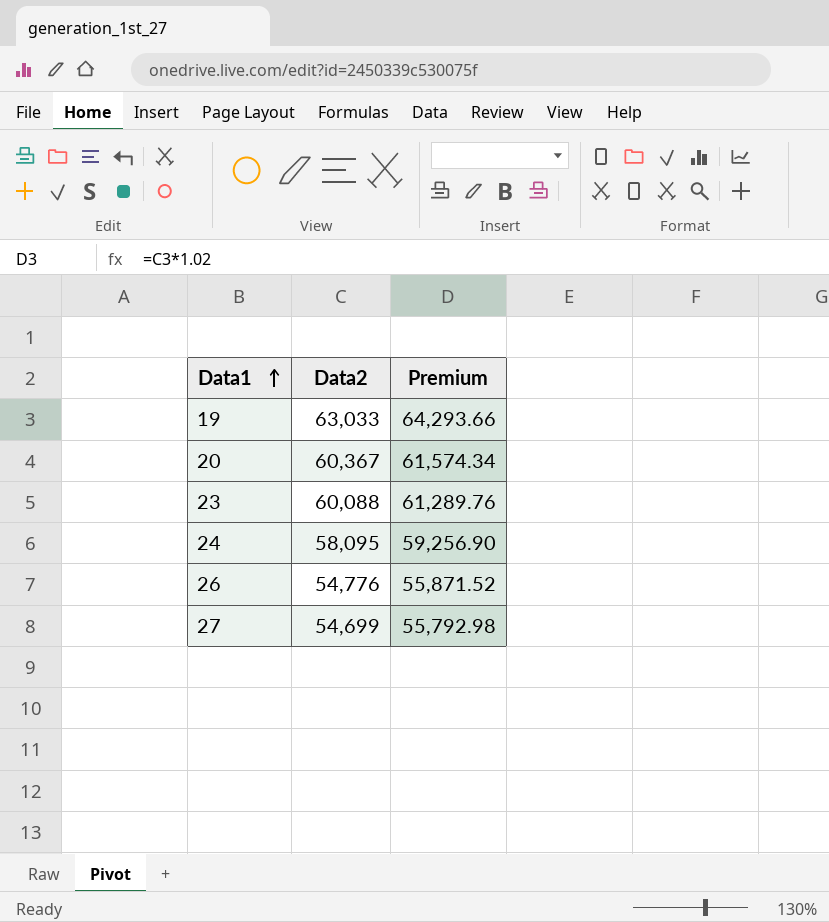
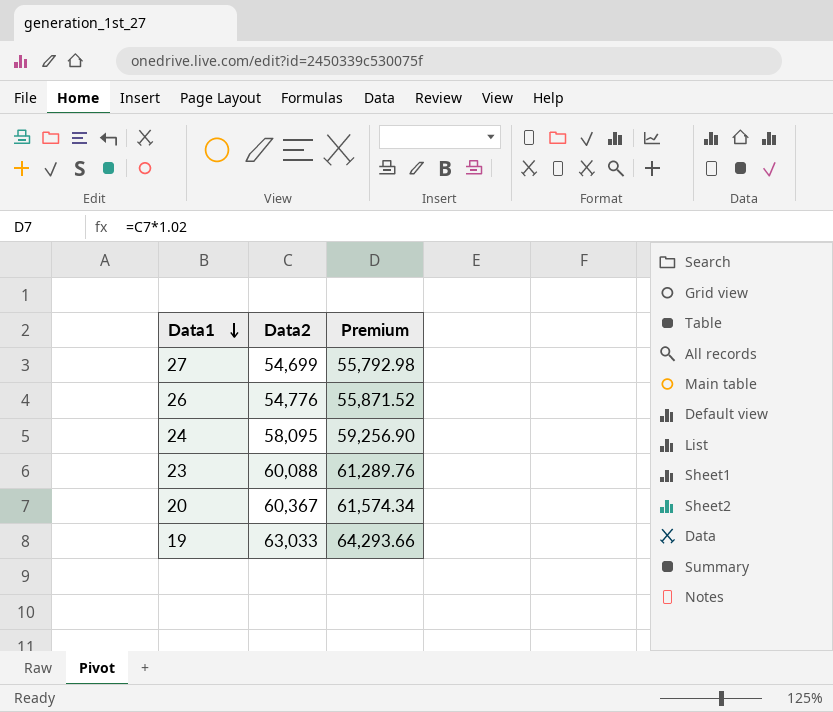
row order: Data1 ascending -> Data1 descending

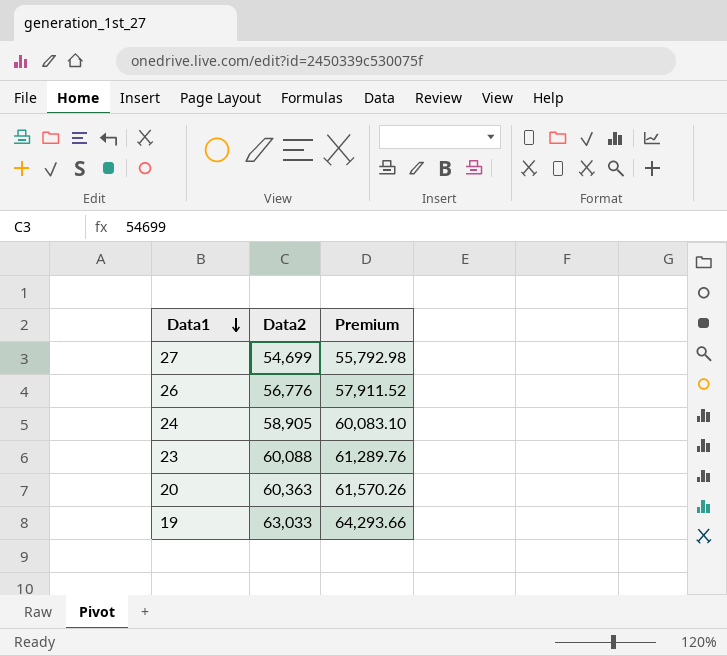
26 | Data2: 54,776 -> 56,776
26 | Premium: 55,871.52 -> 57,911.52
24 | Data2: 58,095 -> 58,905
24 | Premium: 59,256.90 -> 60,083.10
20 | Data2: 60,367 -> 60,363
20 | Premium: 61,574.34 -> 61,570.26

